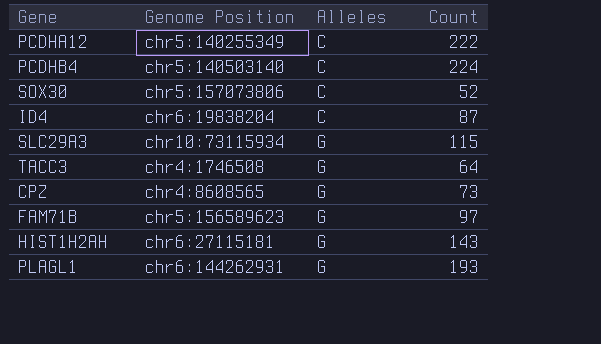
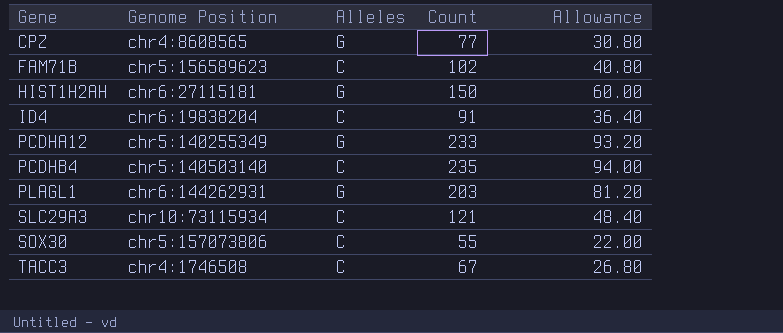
row order: Alleles ascending -> Gene ascending
column Allowance | formula: none -> [Count] * 0.4
CPZ | Count: 73 -> 77
FAM71B | Alleles: G -> C
FAM71B | Count: 97 -> 102
HIST1H2AH | Count: 143 -> 150
ID4 | Count: 87 -> 91
PCDHA12 | Alleles: C -> G
PCDHA12 | Count: 222 -> 233
PCDHB4 | Count: 224 -> 235
PLAGL1 | Count: 193 -> 203
SLC29A3 | Alleles: G -> C
SLC29A3 | Count: 115 -> 121
SOX30 | Count: 52 -> 55
TACC3 | Alleles: G -> C
TACC3 | Count: 64 -> 67

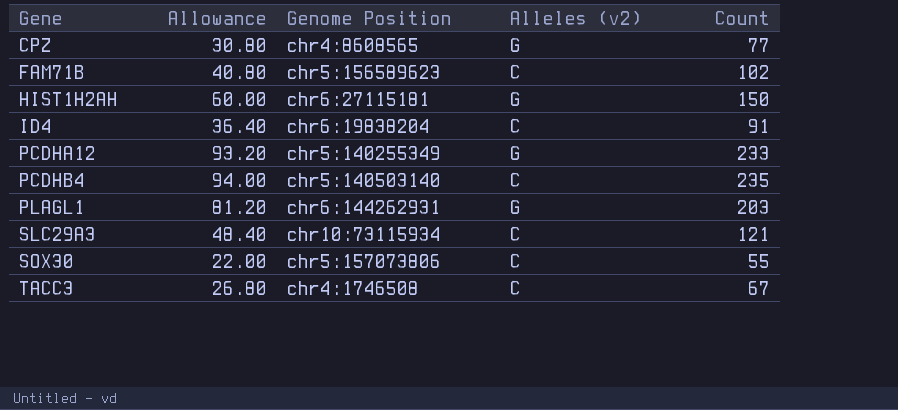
column Allowance | position: 5 -> 2
column name: Alleles -> Alleles (v2)

